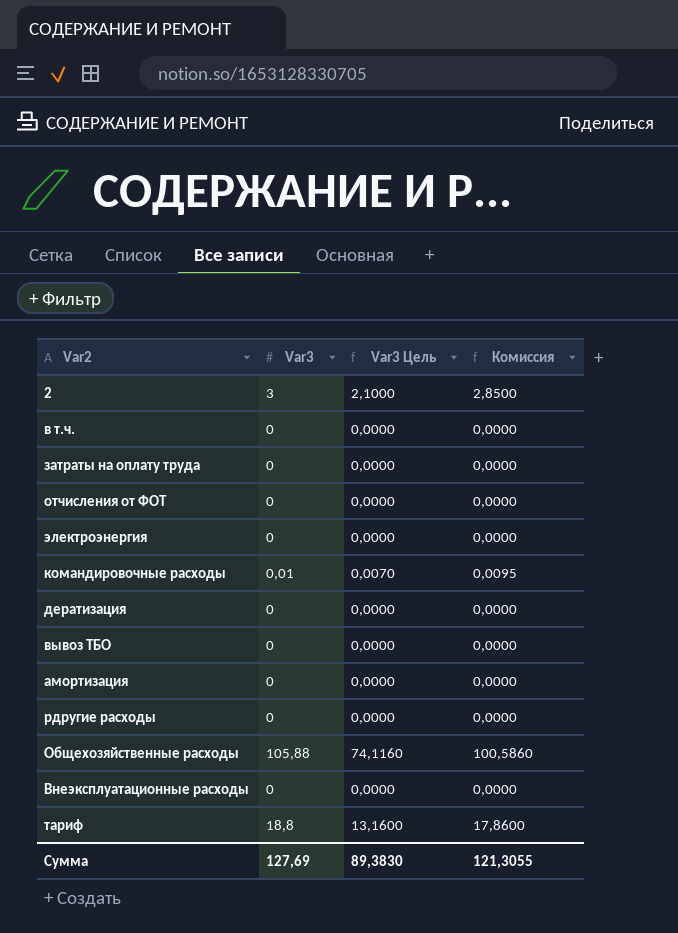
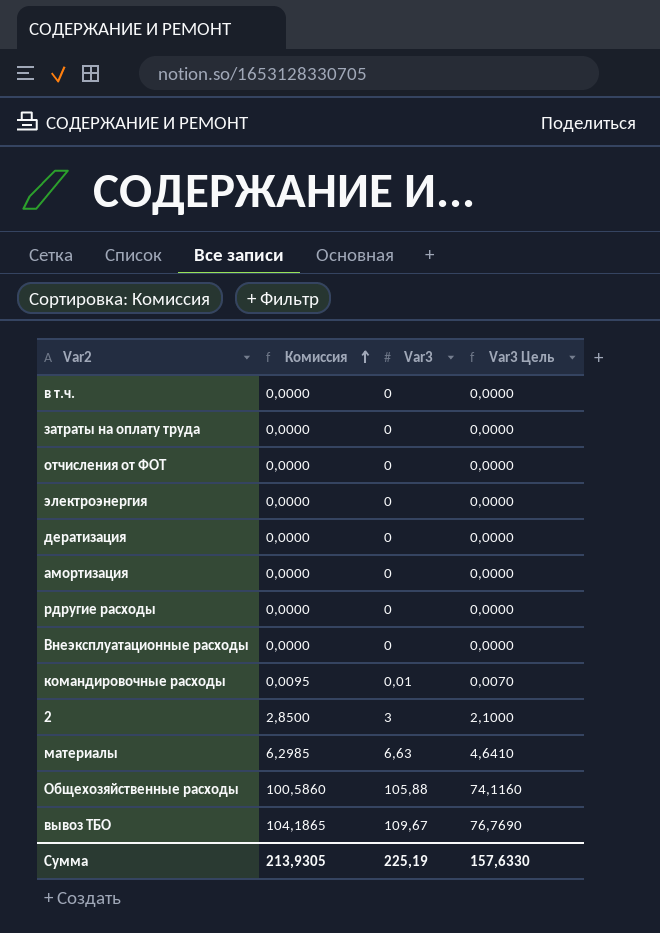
row order: none -> Комиссия ascending
column Комиссия | position: 4 -> 2
row тариф: 18,8 | 13,1600 | 17,8600 -> none
row материалы: none -> 6,2985 | 6,63 | 4,6410
вывоз ТБО | Комиссия: 0,0000 -> 104,1865
вывоз ТБО | Var3: 0 -> 109,67
вывоз ТБО | Var3 Цель: 0,0000 -> 76,7690
Сумма | Комиссия: 121,3055 -> 213,9305
Сумма | Var3: 127,69 -> 225,19
Сумма | Var3 Цель: 89,3830 -> 157,6330

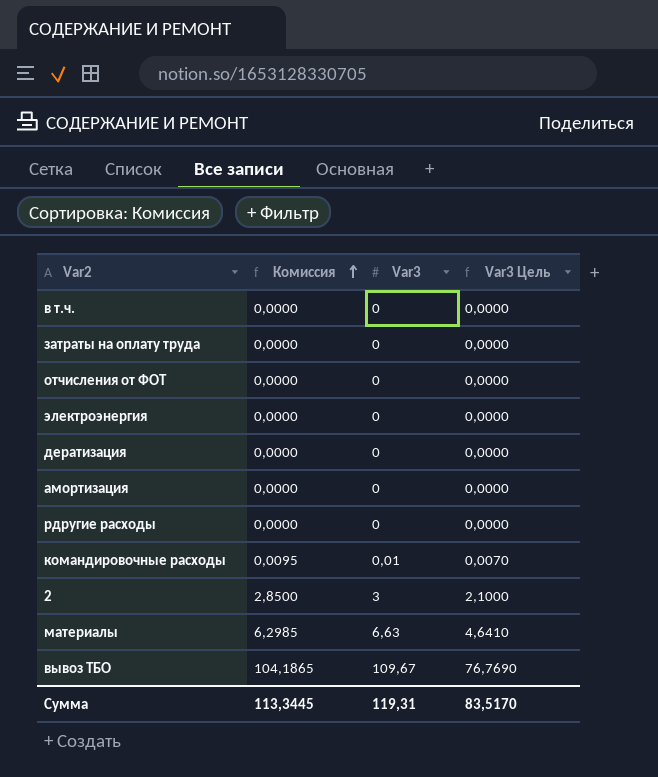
row Внеэксплуатационные расходы: 0,0000 | 0 | 0,0000 -> none
row Общехозяйственные расходы: 100,5860 | 105,88 | 74,1160 -> none
Сумма | Комиссия: 213,9305 -> 113,3445
Сумма | Var3: 225,19 -> 119,31
Сумма | Var3 Цель: 157,6330 -> 83,5170

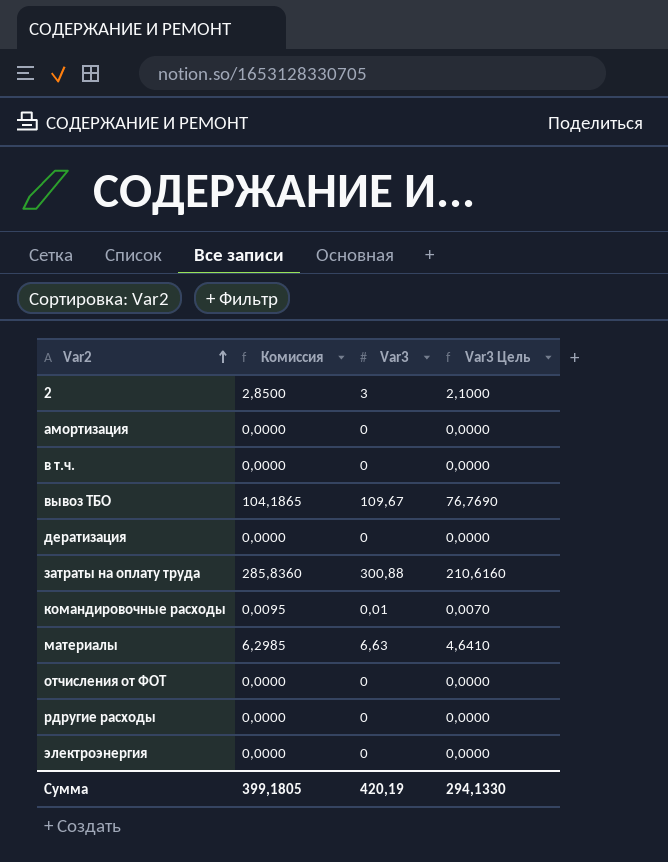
row order: Комиссия ascending -> Var2 ascending
затраты на оплату труда | Комиссия: 0,0000 -> 285,8360
затраты на оплату труда | Var3: 0 -> 300,88
затраты на оплату труда | Var3 Цель: 0,0000 -> 210,6160
Сумма | Комиссия: 113,3445 -> 399,1805
Сумма | Var3: 119,31 -> 420,19
Сумма | Var3 Цель: 83,5170 -> 294,1330

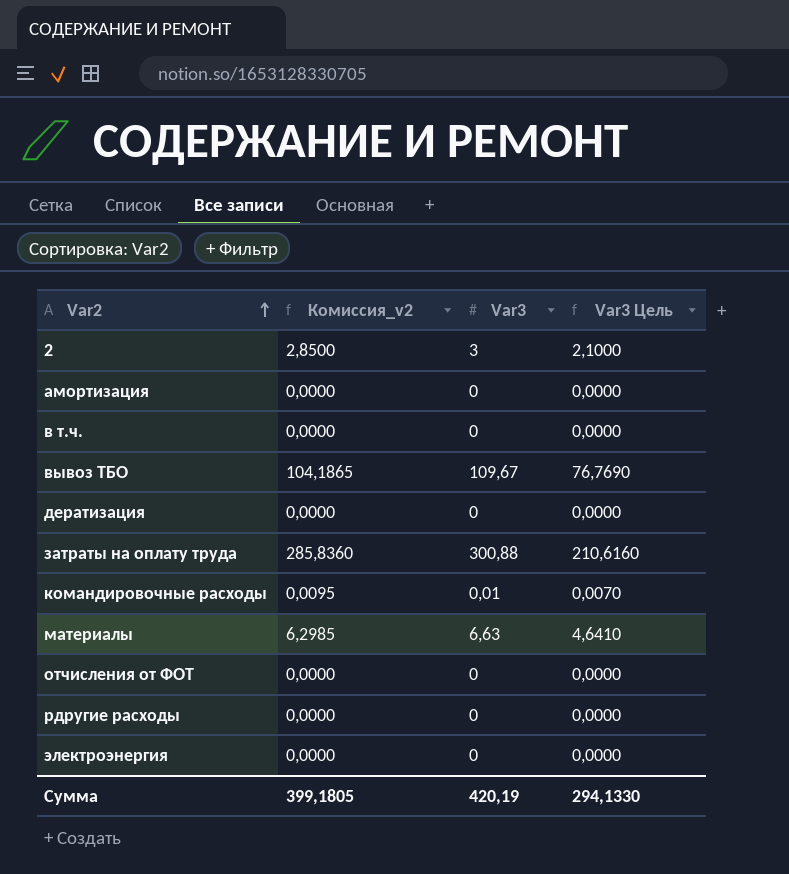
column name: Комиссия -> Комиссия_v2

